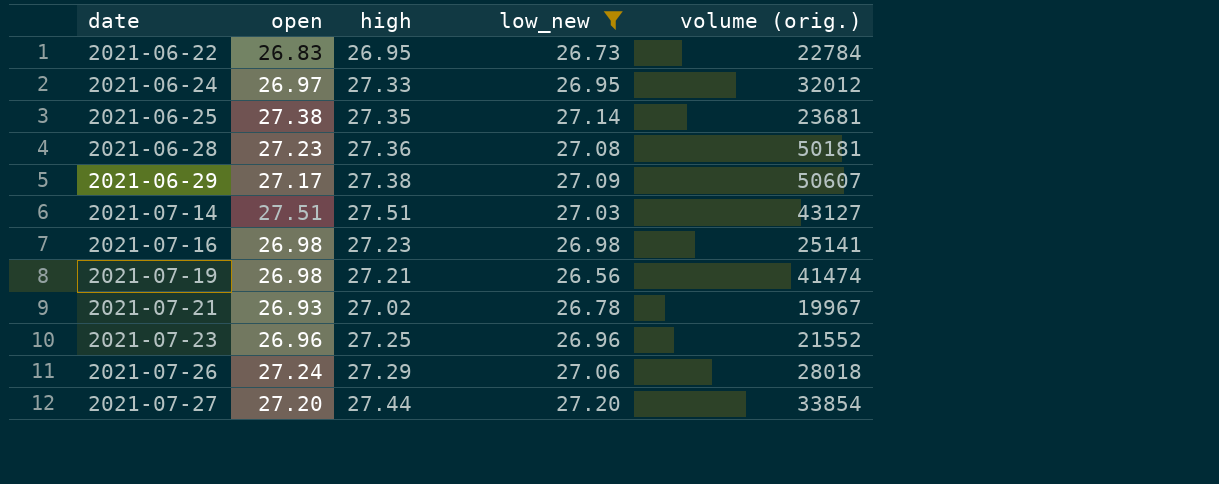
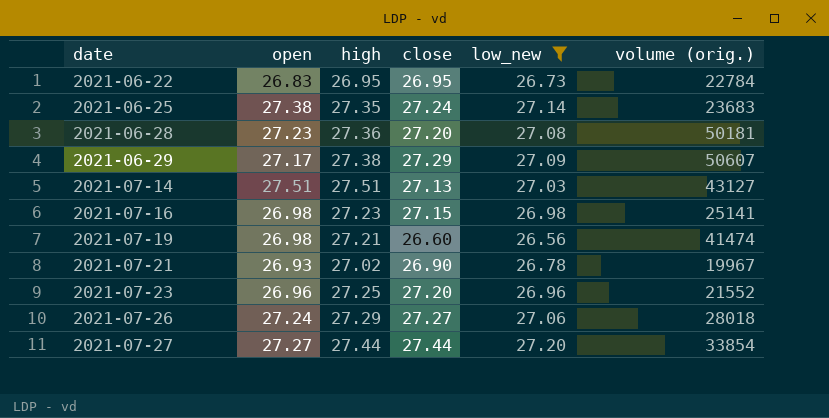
column close | position: none -> 4
row 2021-06-24: 26.97 | 27.33 | 26.95 | 32012 -> none
2021-06-25 | volume (orig.): 23681 -> 23683
2021-07-27 | open: 27.20 -> 27.27

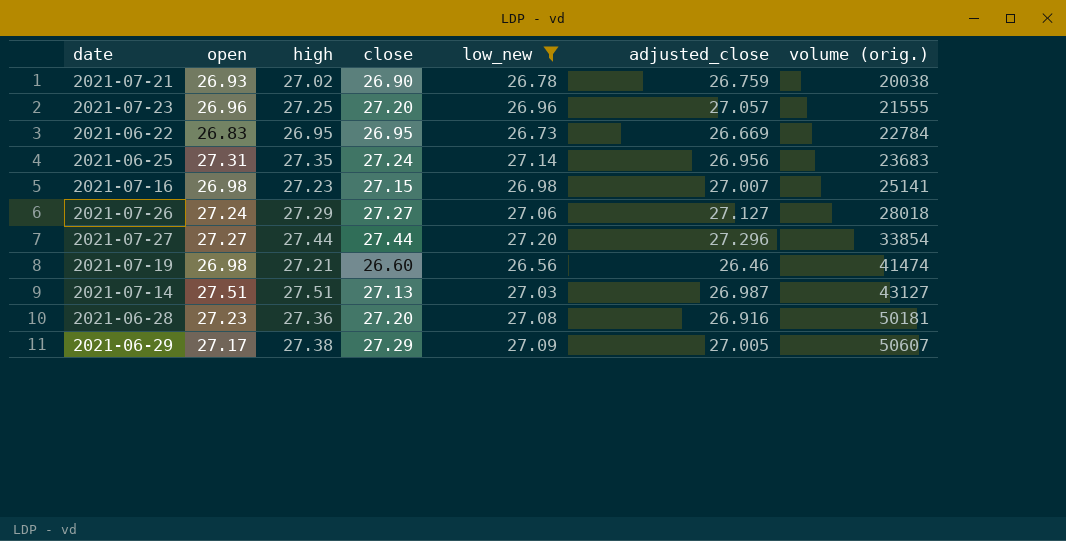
row order: date ascending -> volume (orig.) ascending
column adjusted_close | position: none -> 6
2021-07-21 | volume (orig.): 19967 -> 20038
2021-07-23 | volume (orig.): 21552 -> 21555
2021-06-25 | open: 27.38 -> 27.31

